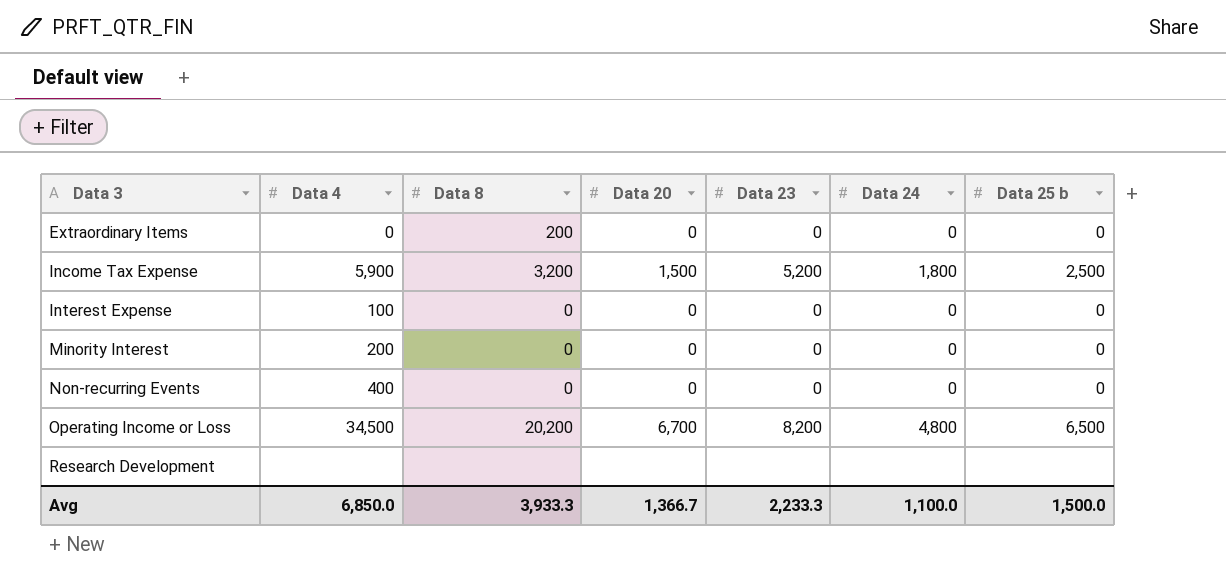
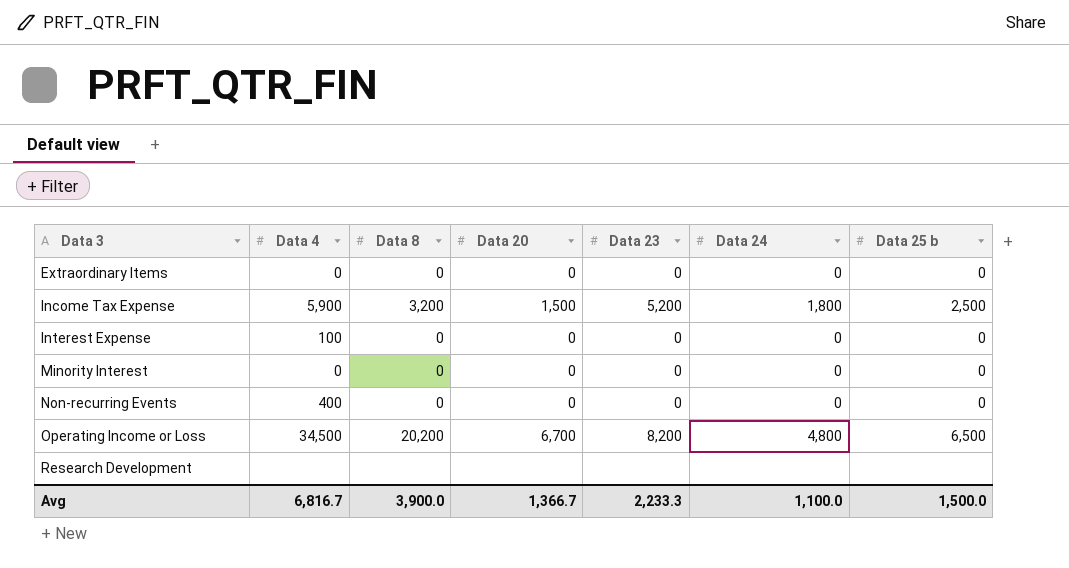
Extraordinary Items | Data 8: 200 -> 0
Minority Interest | Data 4: 200 -> 0
Avg | Data 4: 6,850.0 -> 6,816.7
Avg | Data 8: 3,933.3 -> 3,900.0

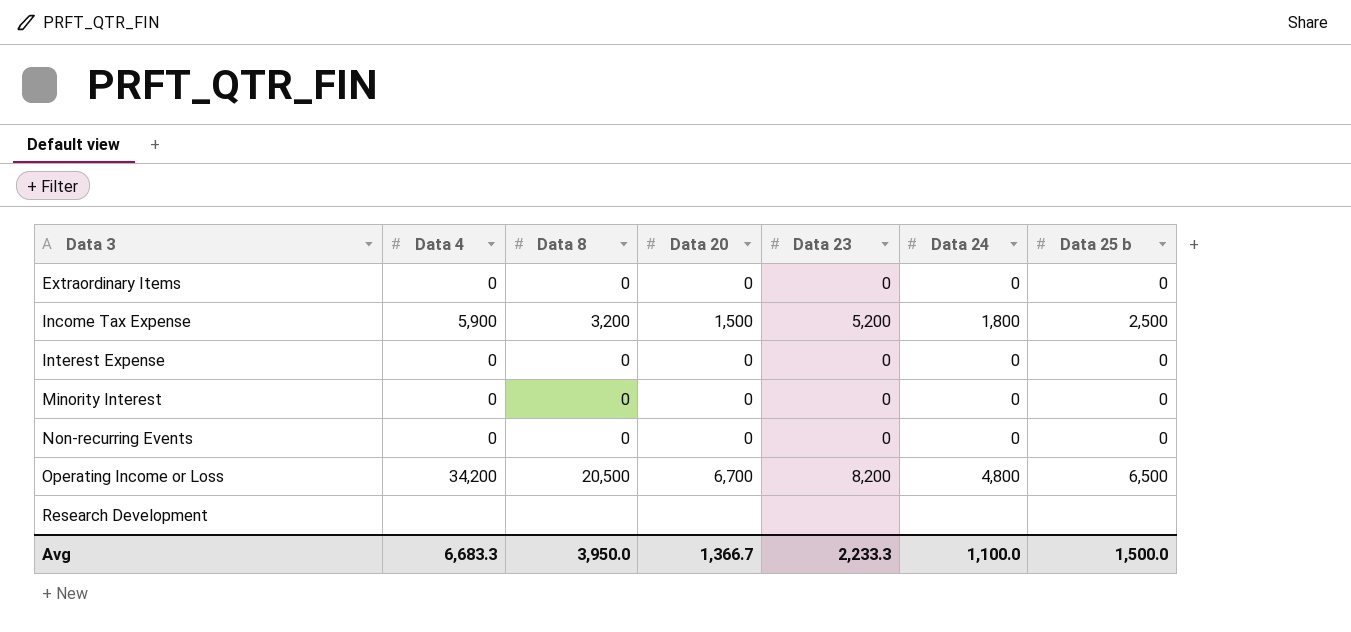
Interest Expense | Data 4: 100 -> 0
Non-recurring Events | Data 4: 400 -> 0
Operating Income or Loss | Data 4: 34,500 -> 34,200
Operating Income or Loss | Data 8: 20,200 -> 20,500
Avg | Data 4: 6,816.7 -> 6,683.3
Avg | Data 8: 3,900.0 -> 3,950.0

